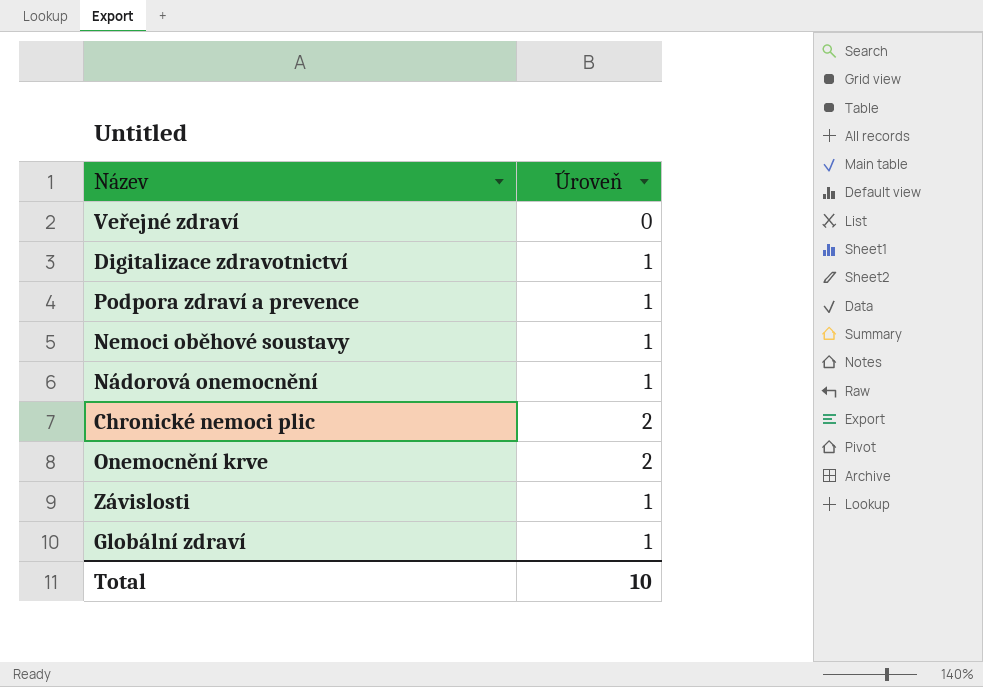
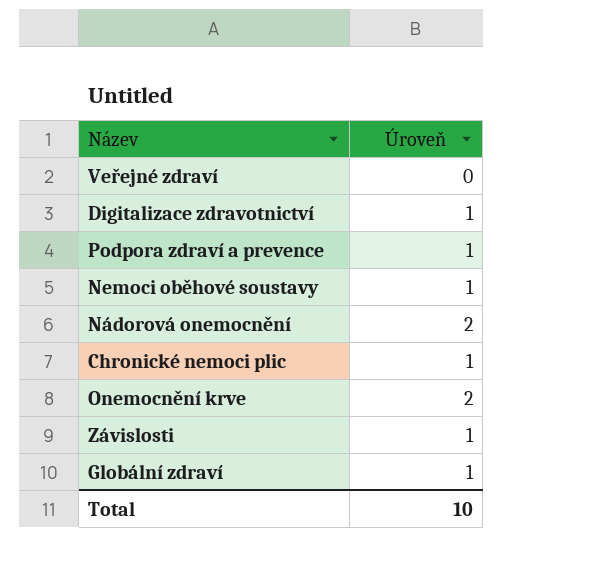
Nádorová onemocnění | Úroveň: 1 -> 2
Chronické nemoci plic | Úroveň: 2 -> 1

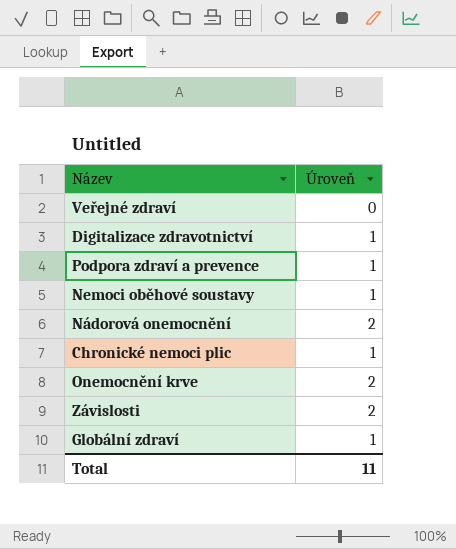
Závislosti | Úroveň: 1 -> 2
Total | Úroveň: 10 -> 11

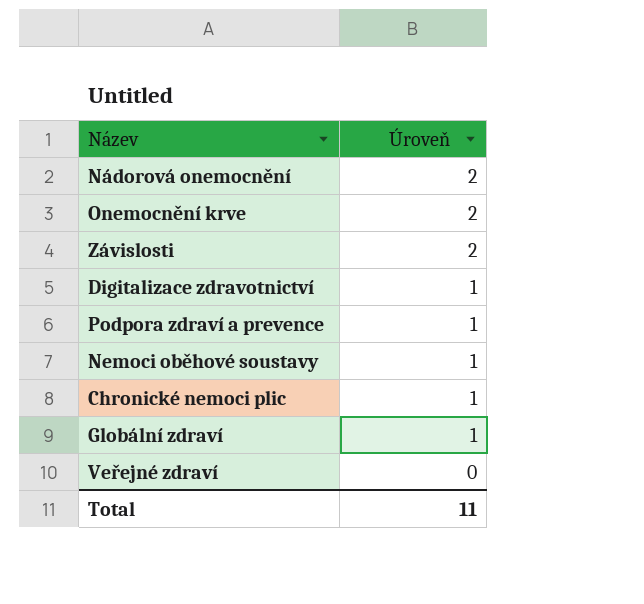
row order: none -> Úroveň descending

